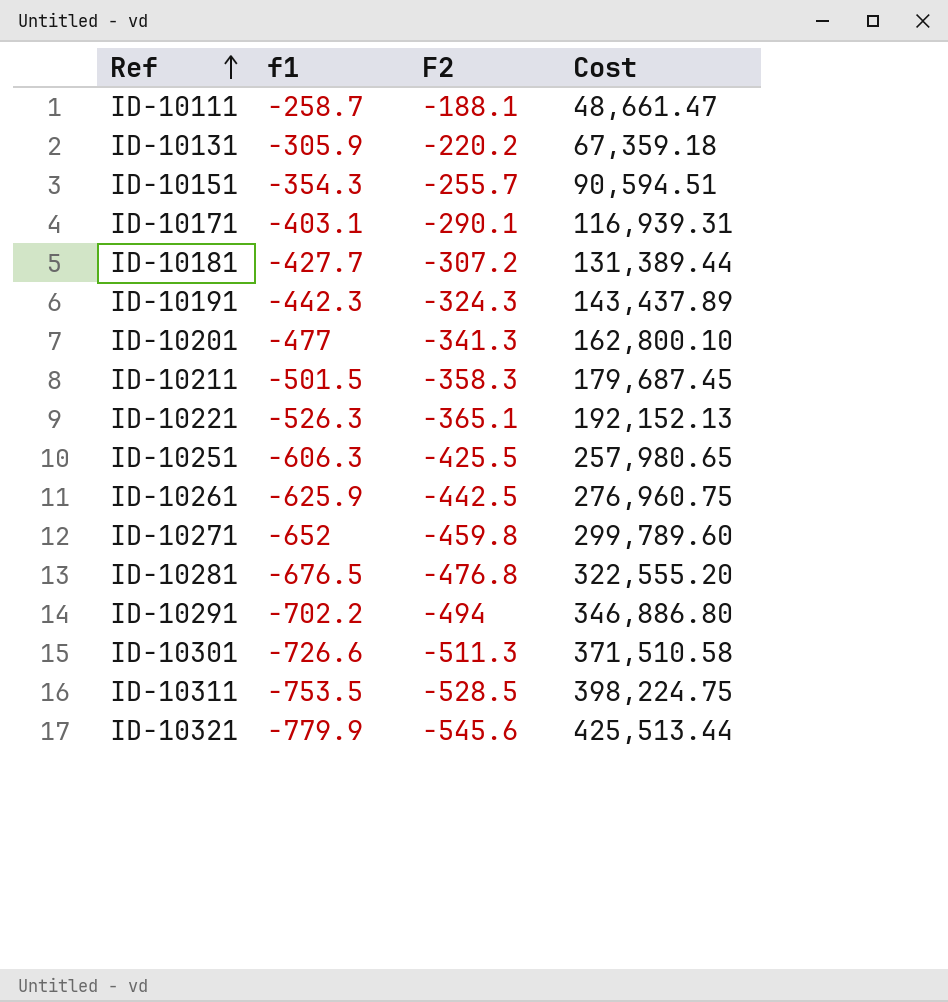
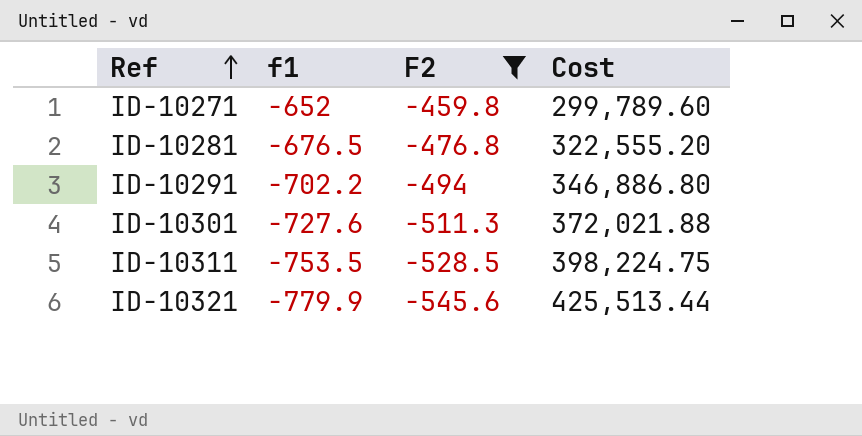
filter: none -> F2 <= -459.8
ID-10301 | f1: -726.6 -> -727.6
ID-10301 | Cost: 371,510.58 -> 372,021.88

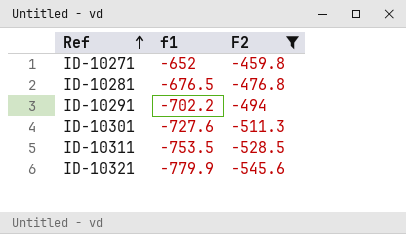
column Cost | formula: [f1] * [F2] -> none

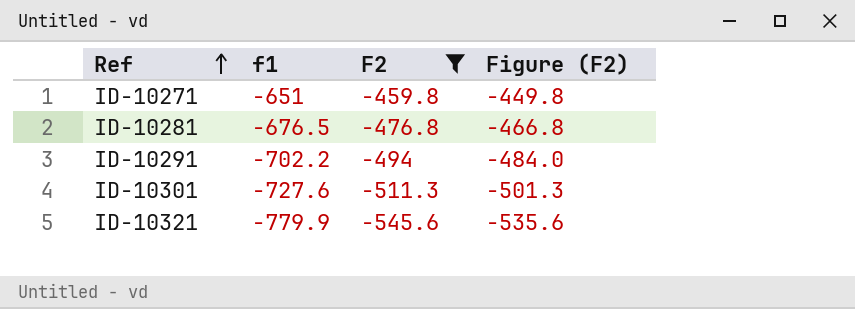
column Figure (F2) | formula: none -> [F2] + 10
row ID-10311: -753.5 | -528.5 -> none
ID-10271 | f1: -652 -> -651

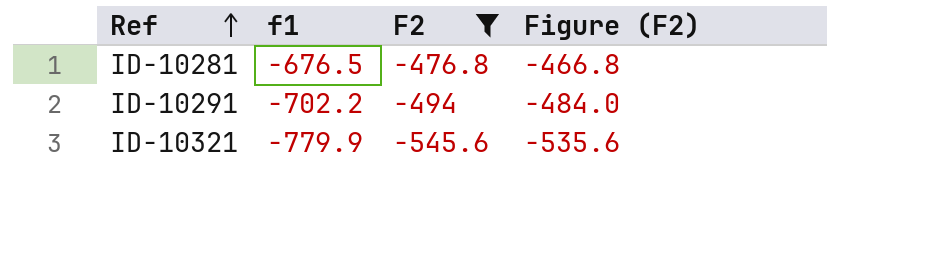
row ID-10271: -651 | -459.8 | -449.8 -> none
row ID-10301: -727.6 | -511.3 | -501.3 -> none

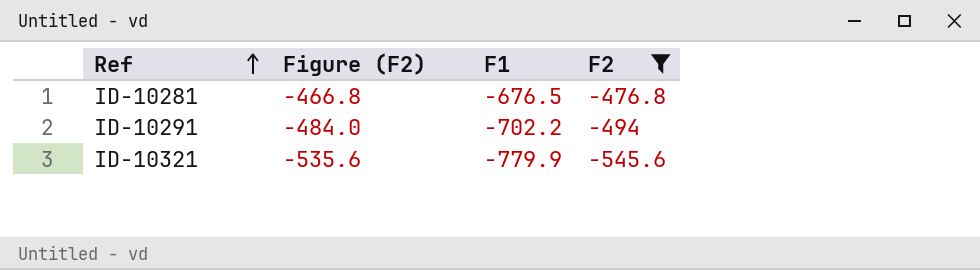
column Figure (F2) | position: 4 -> 2
column name: f1 -> F1

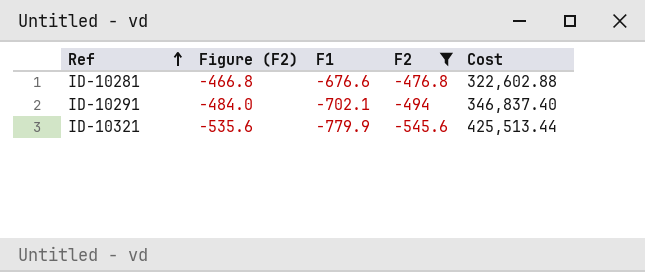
column Cost | formula: none -> [F1] * [F2]
ID-10281 | F1: -676.5 -> -676.6
ID-10291 | F1: -702.2 -> -702.1

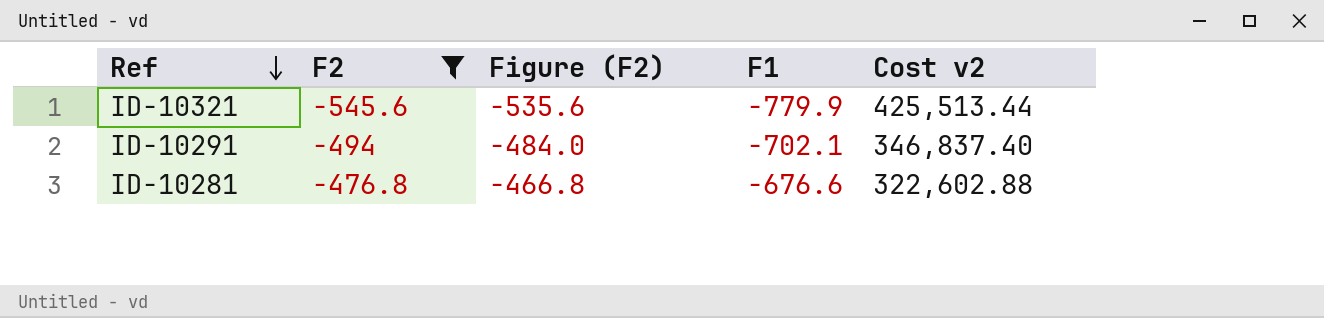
row order: Ref ascending -> Ref descending
column F2 | position: 4 -> 2
column name: Cost -> Cost v2

